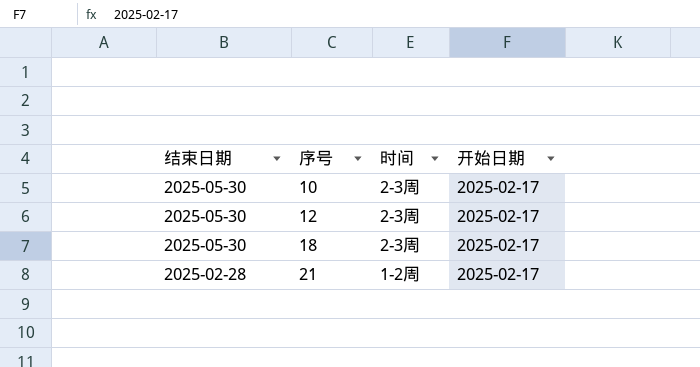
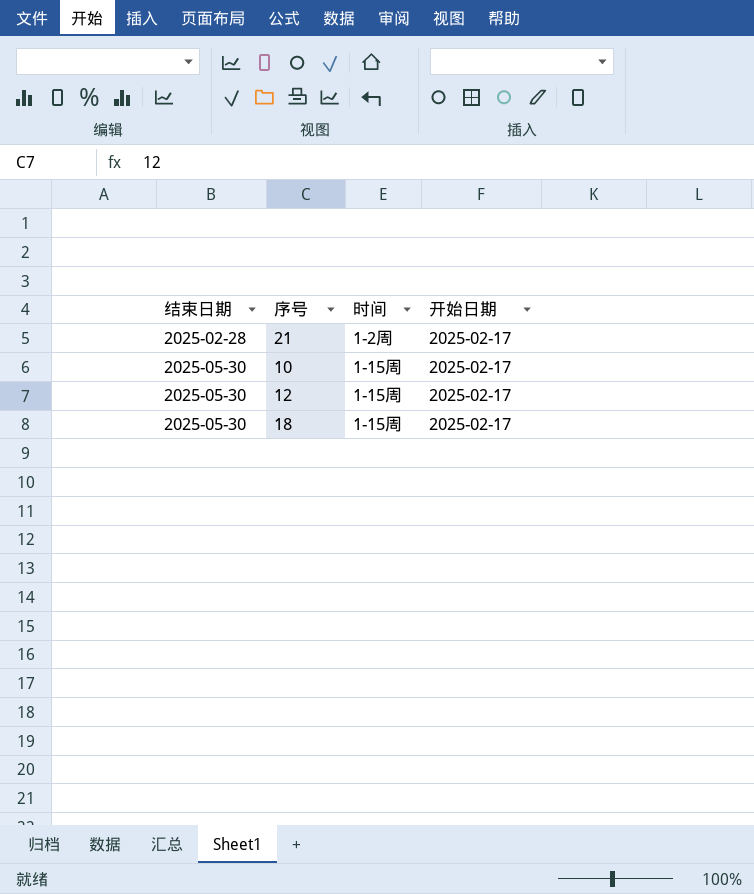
row order: 结束日期 descending -> 结束日期 ascending
10 | 时间: 2-3周 -> 1-15周
12 | 时间: 2-3周 -> 1-15周
18 | 时间: 2-3周 -> 1-15周

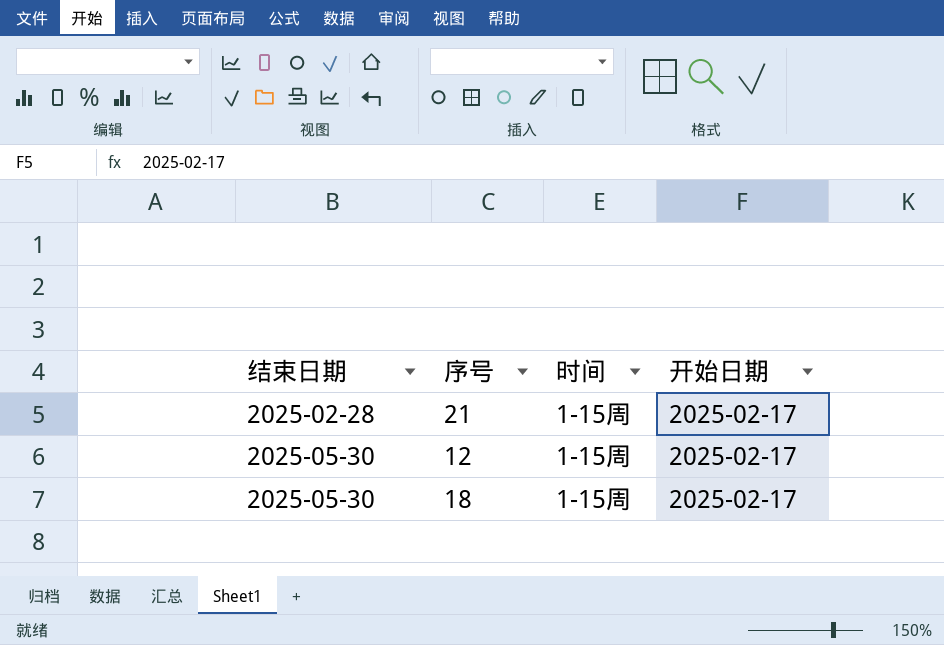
row 10: 2025-05-30 | 1-15周 | 2025-02-17 -> none
21 | 时间: 1-2周 -> 1-15周

